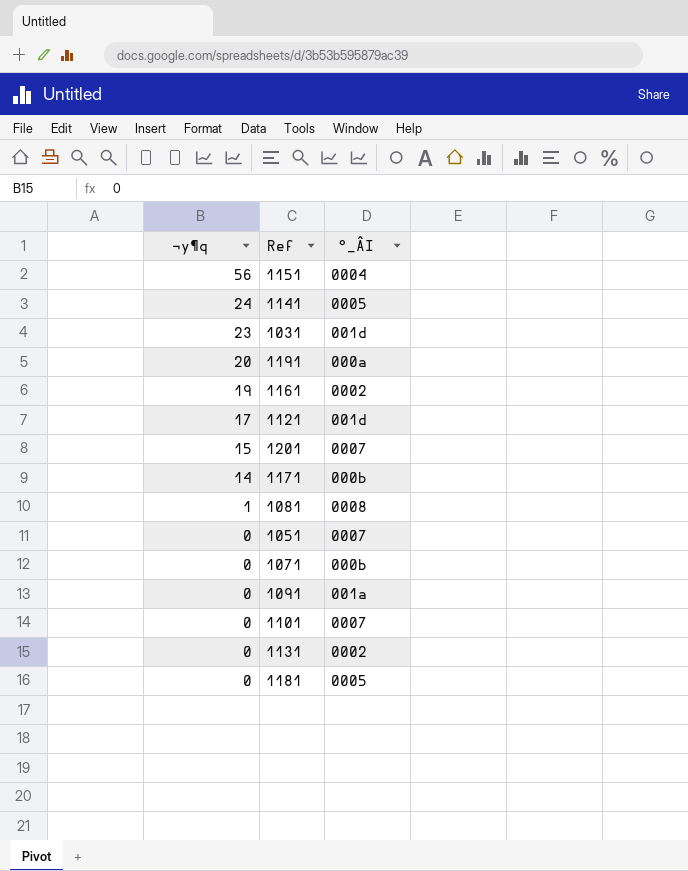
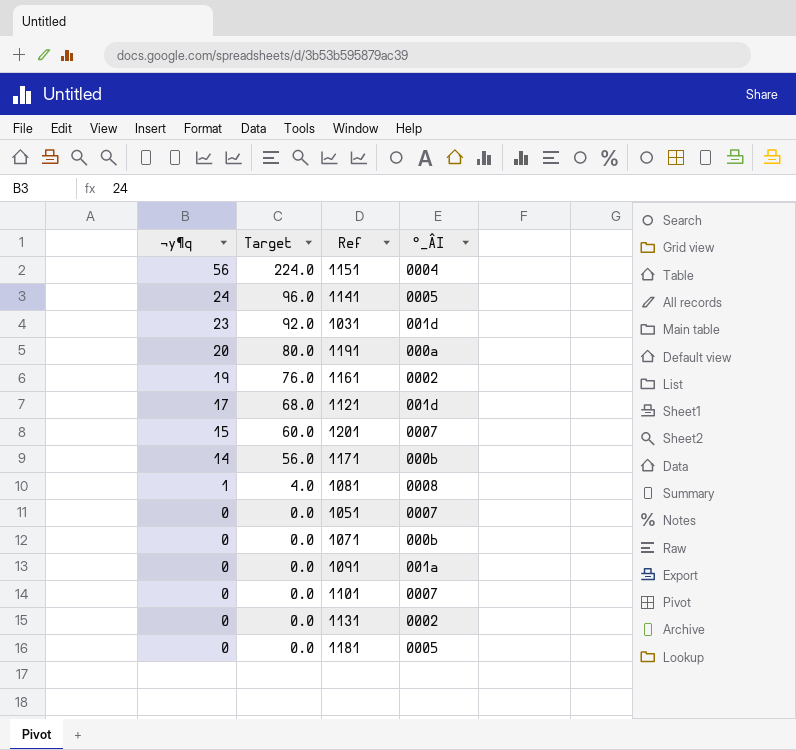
column Target | formula: none -> [¬y¶q] * 4

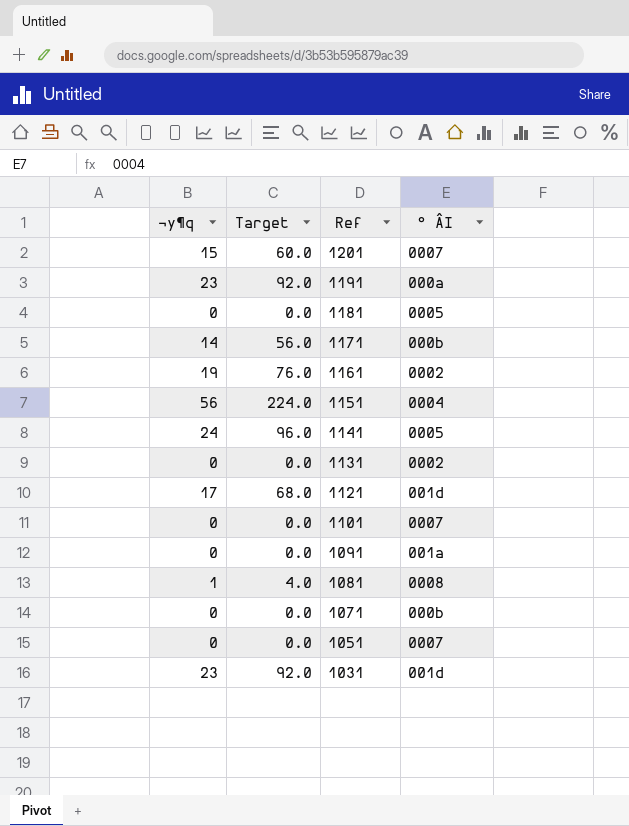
row order: ¬y¶q descending -> Ref descending
column name: °_ÂI -> ° ÂI
1191 | ¬y¶q: 20 -> 23
1191 | Target: 80.0 -> 92.0

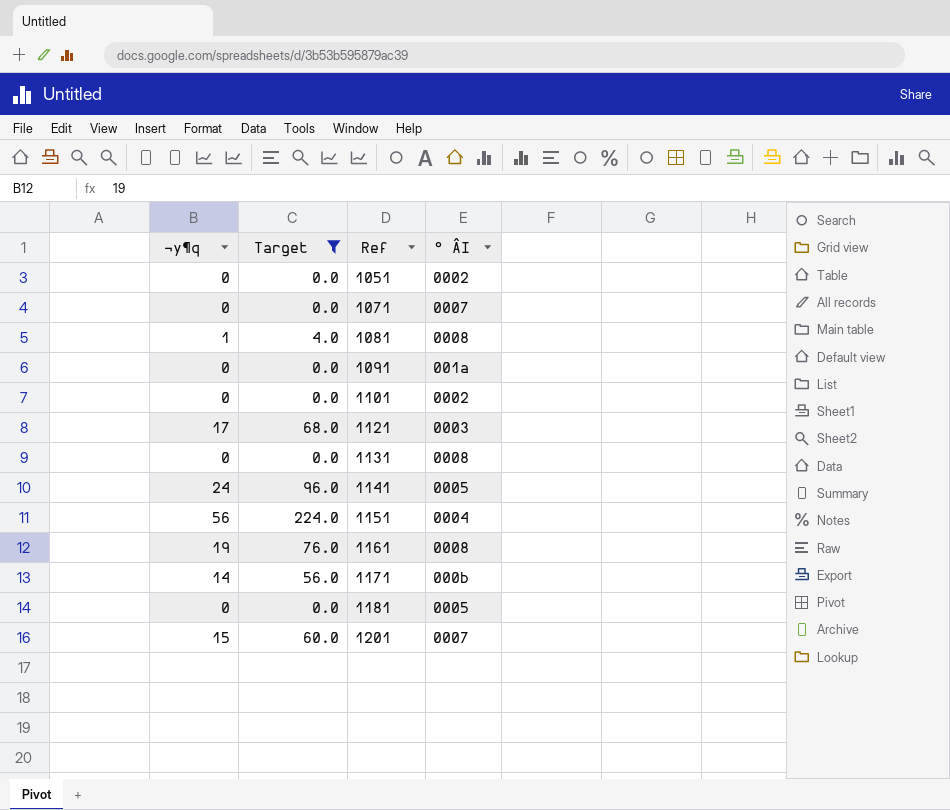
filter: none -> Target != 92.0
row order: Ref descending -> Ref ascending
1051 | ° ÂI: 0007 -> 0002
1071 | ° ÂI: 000b -> 0007
1101 | ° ÂI: 0007 -> 0002
1121 | ° ÂI: 001d -> 0003
1131 | ° ÂI: 0002 -> 0008
1161 | ° ÂI: 0002 -> 0008

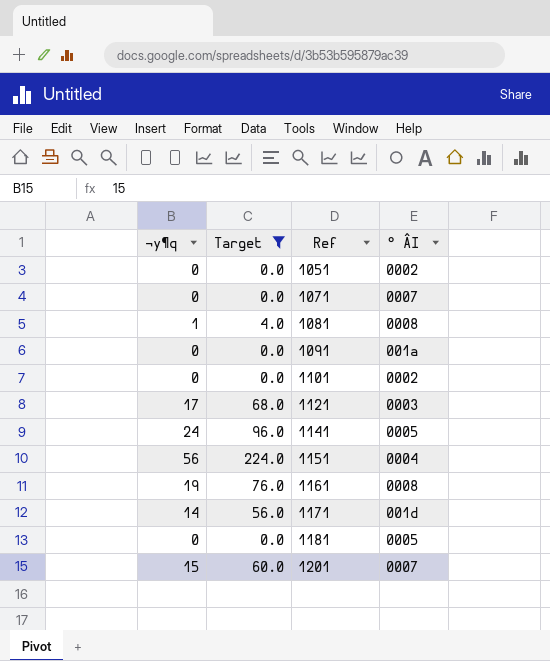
row 1131: 0 | 0.0 | 0008 -> none
1171 | ° ÂI: 000b -> 001d

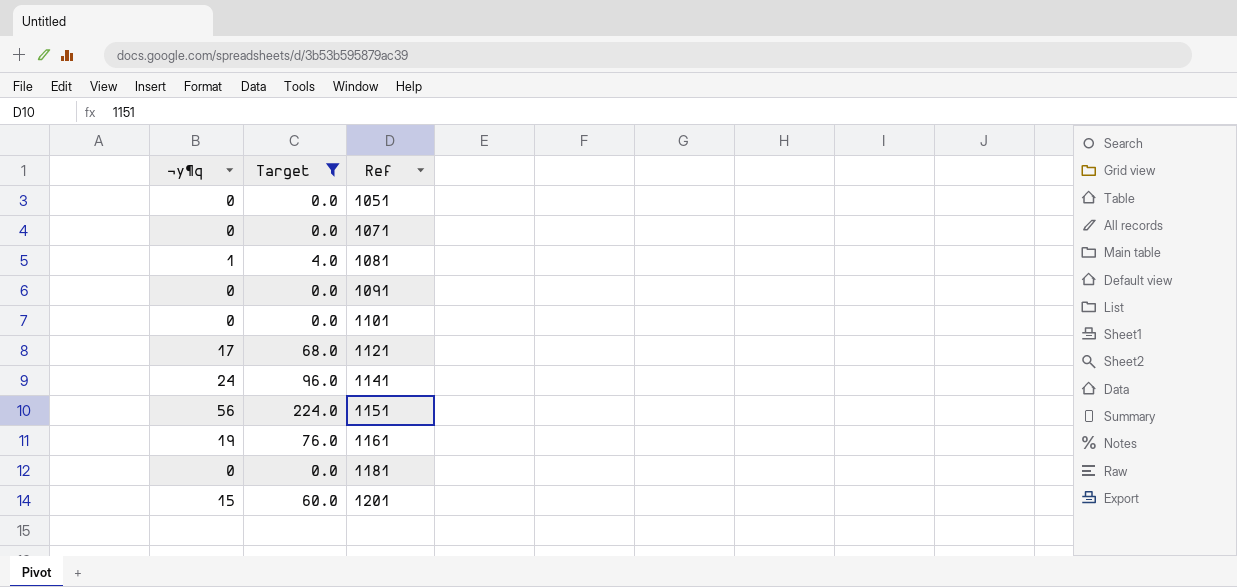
column ° ÂI | position: 4 -> none
row 1171: 14 | 56.0 | 001d -> none

